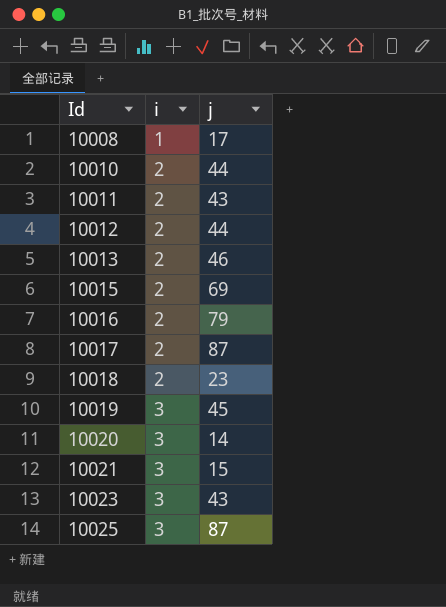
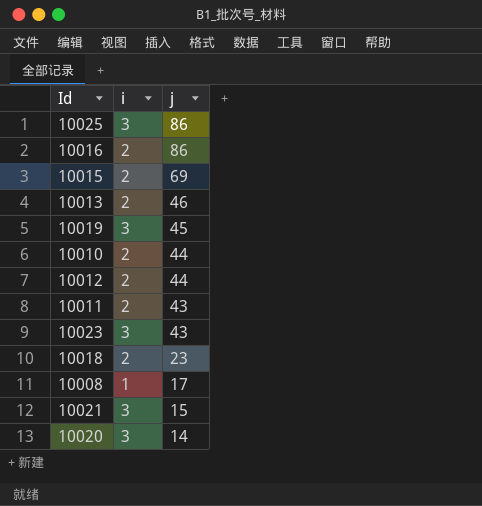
row order: Id ascending -> j descending
row 10017: 2 | 87 -> none
10025 | j: 87 -> 86
10016 | j: 79 -> 86

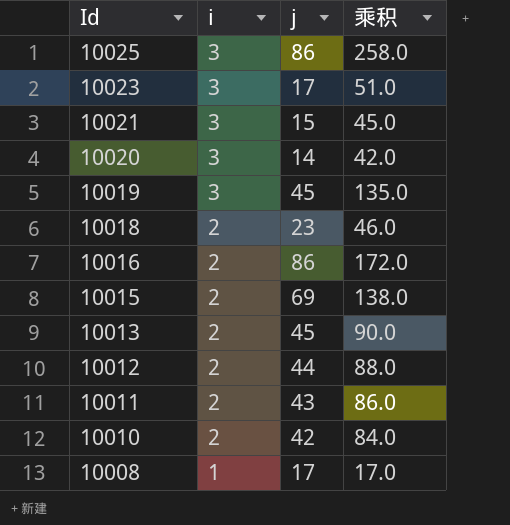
row order: j descending -> Id descending
column 乘积 | formula: none -> [i] * [j]
10023 | j: 43 -> 17
10013 | j: 46 -> 45
10010 | j: 44 -> 42

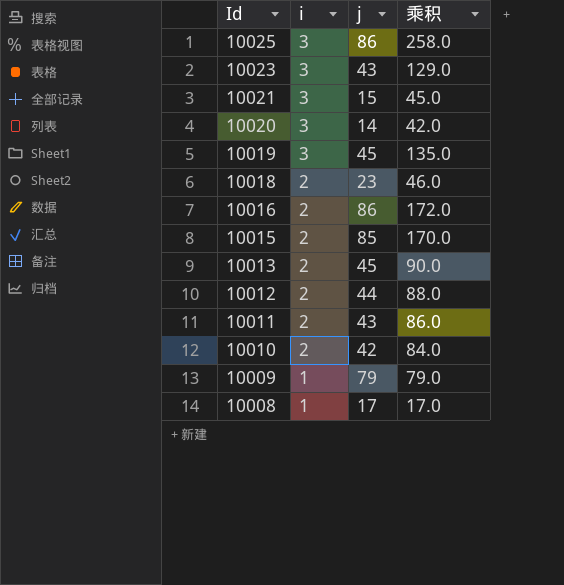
10023 | j: 17 -> 43
10023 | 乘积: 51.0 -> 129.0
10015 | j: 69 -> 85
10015 | 乘积: 138.0 -> 170.0
row 10009: none -> 1 | 79 | 79.0

